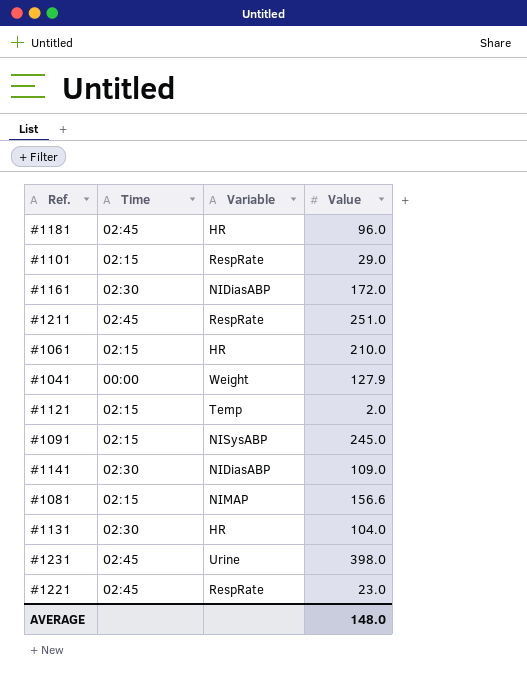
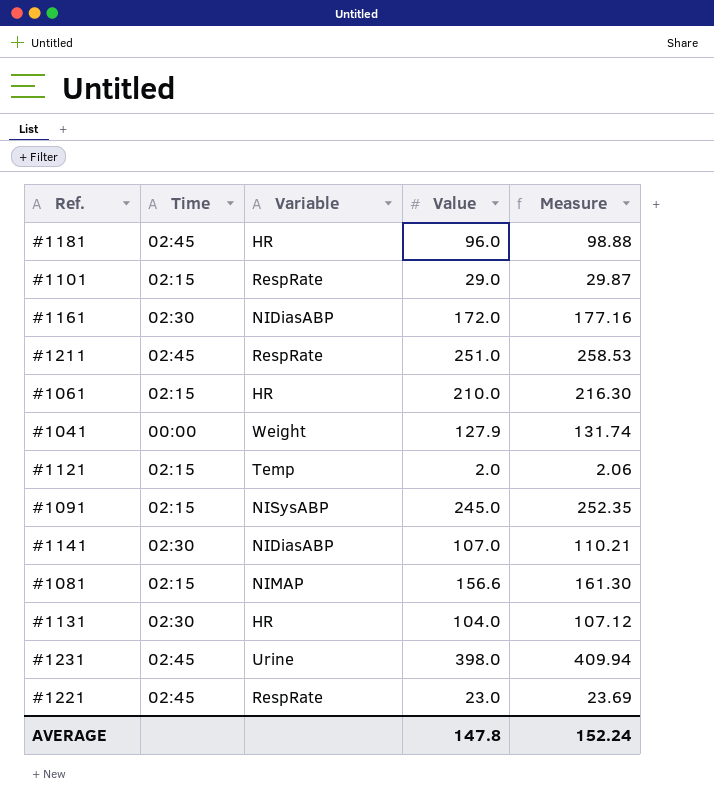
column Measure | formula: none -> [Value] * 1.03
#1141 | Value: 109.0 -> 107.0
AVERAGE | Value: 148.0 -> 147.8

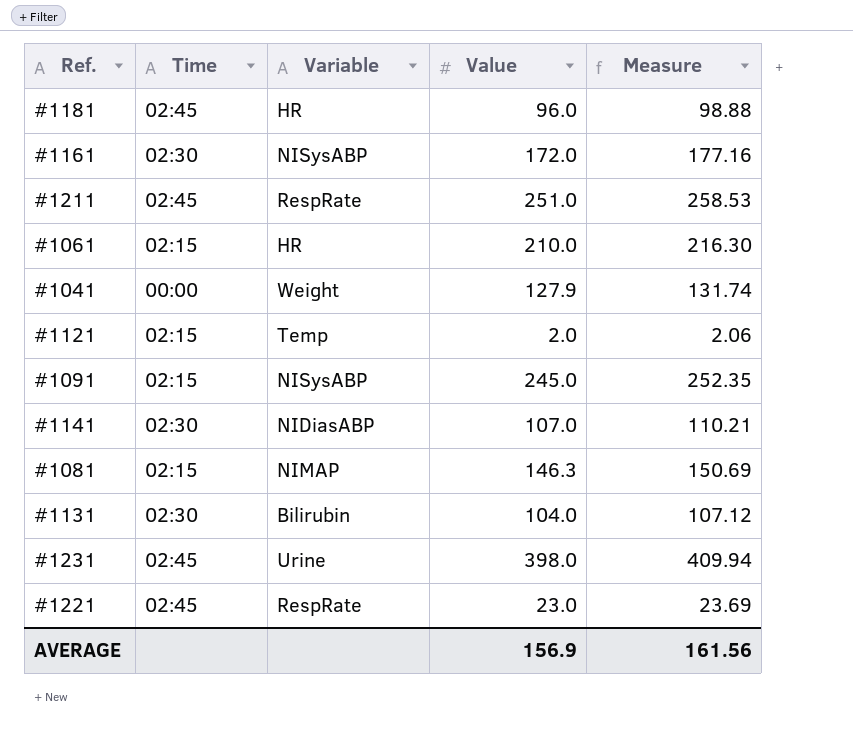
row #1101: 02:15 | RespRate | 29.0 | 29.87 -> none
#1161 | Variable: NIDiasABP -> NISysABP
#1081 | Value: 156.6 -> 146.3
#1081 | Measure: 161.30 -> 150.69
#1131 | Variable: HR -> Bilirubin
AVERAGE | Value: 147.8 -> 156.9
AVERAGE | Measure: 152.24 -> 161.56

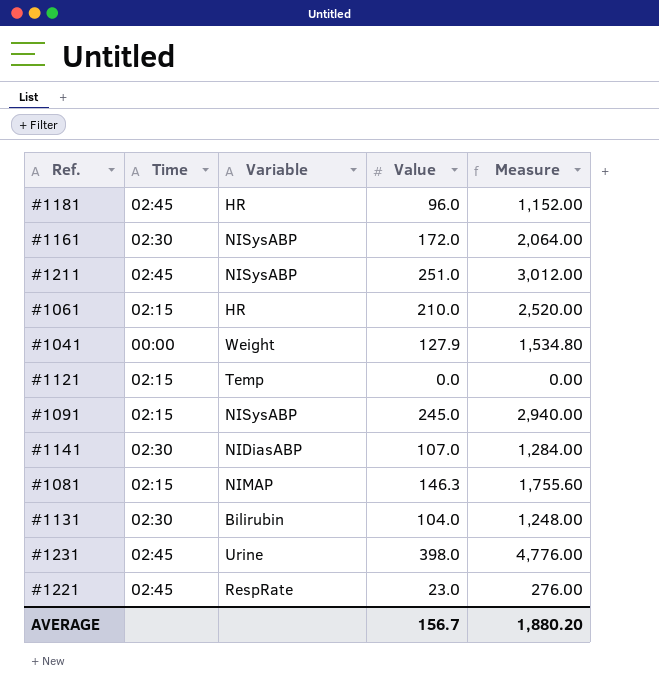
column Measure | formula: [Value] * 1.03 -> [Value] * 12
#1211 | Variable: RespRate -> NISysABP
#1121 | Value: 2.0 -> 0.0
AVERAGE | Value: 156.9 -> 156.7
AVERAGE | Measure: 161.56 -> 1,880.20

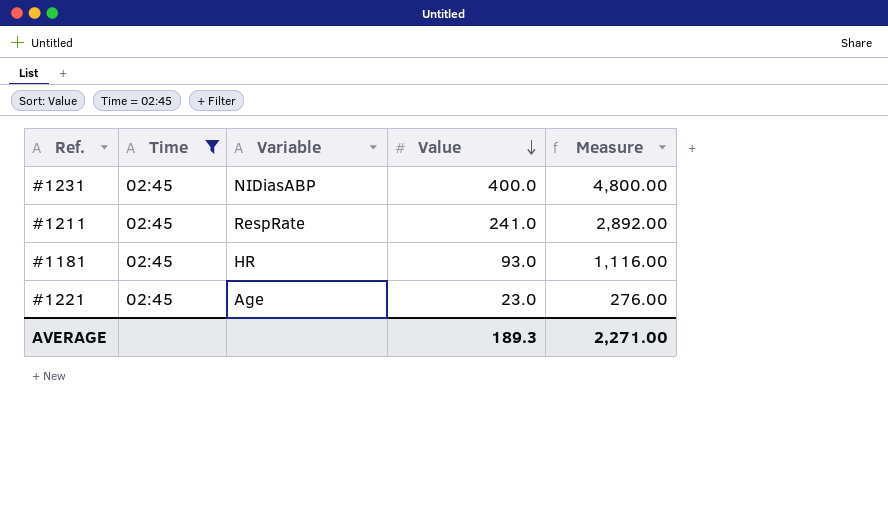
filter: none -> Time = 02:45
row order: none -> Value descending
#1231 | Variable: Urine -> NIDiasABP
#1231 | Value: 398.0 -> 400.0
#1231 | Measure: 4,776.00 -> 4,800.00
#1211 | Variable: NISysABP -> RespRate
#1211 | Value: 251.0 -> 241.0
#1211 | Measure: 3,012.00 -> 2,892.00
#1181 | Value: 96.0 -> 93.0
#1181 | Measure: 1,152.00 -> 1,116.00
#1221 | Variable: RespRate -> Age
AVERAGE | Value: 156.7 -> 189.3
AVERAGE | Measure: 1,880.20 -> 2,271.00

